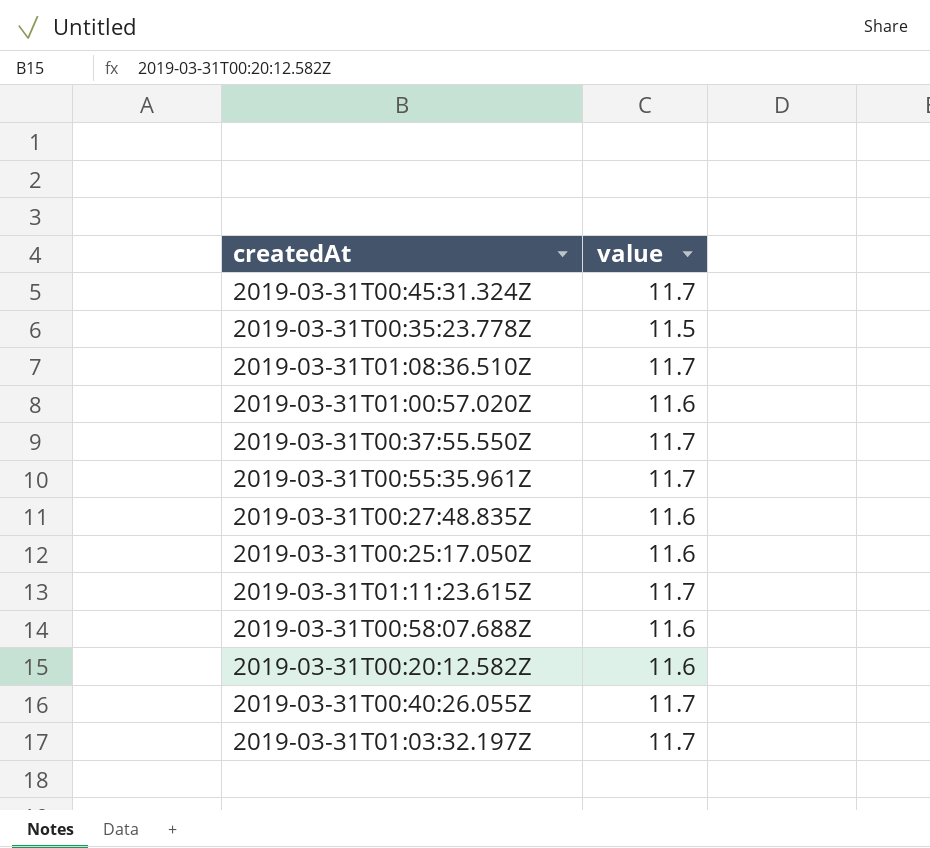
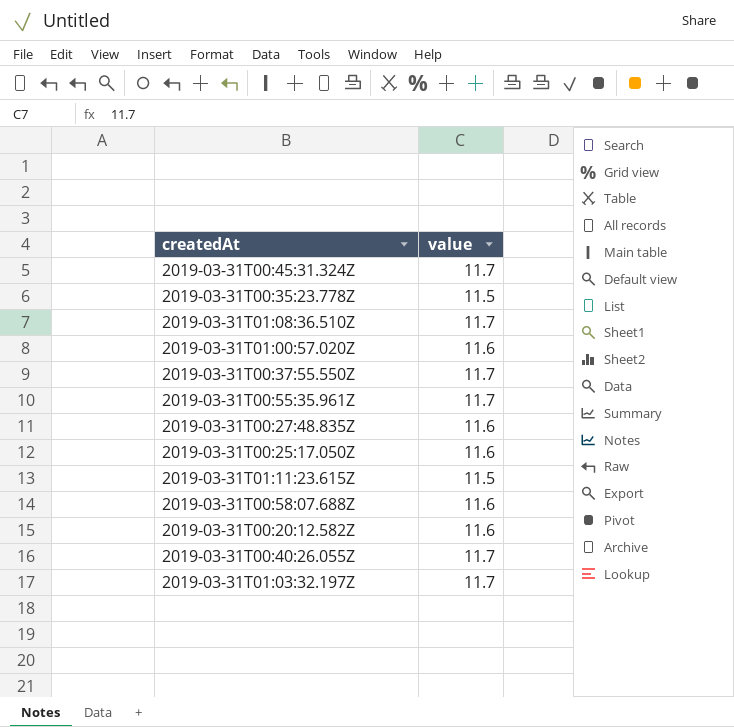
2019-03-31T01:11:23.615Z | value: 11.7 -> 11.5

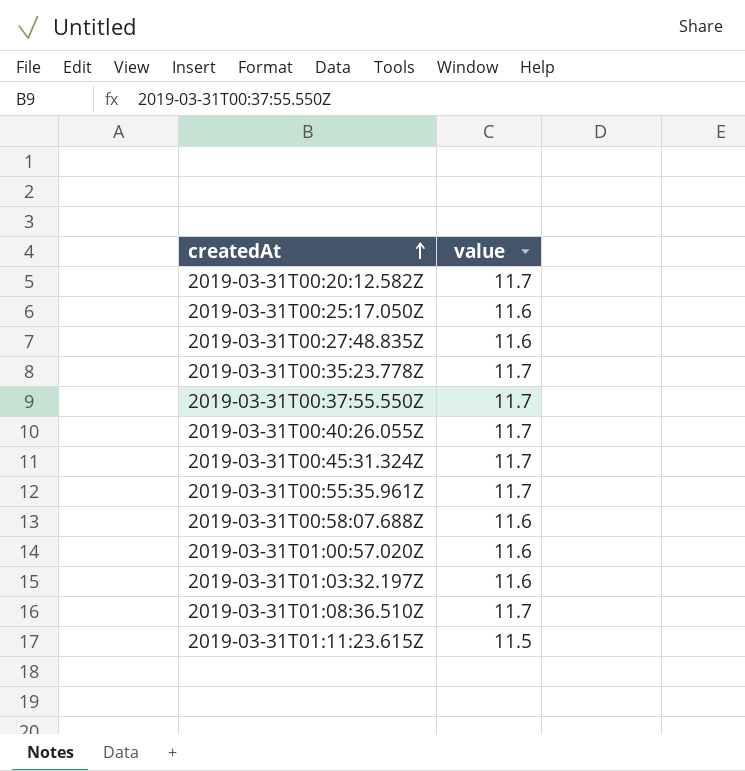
row order: none -> createdAt ascending
2019-03-31T00:20:12.582Z | value: 11.6 -> 11.7
2019-03-31T00:35:23.778Z | value: 11.5 -> 11.7
2019-03-31T01:03:32.197Z | value: 11.7 -> 11.6

